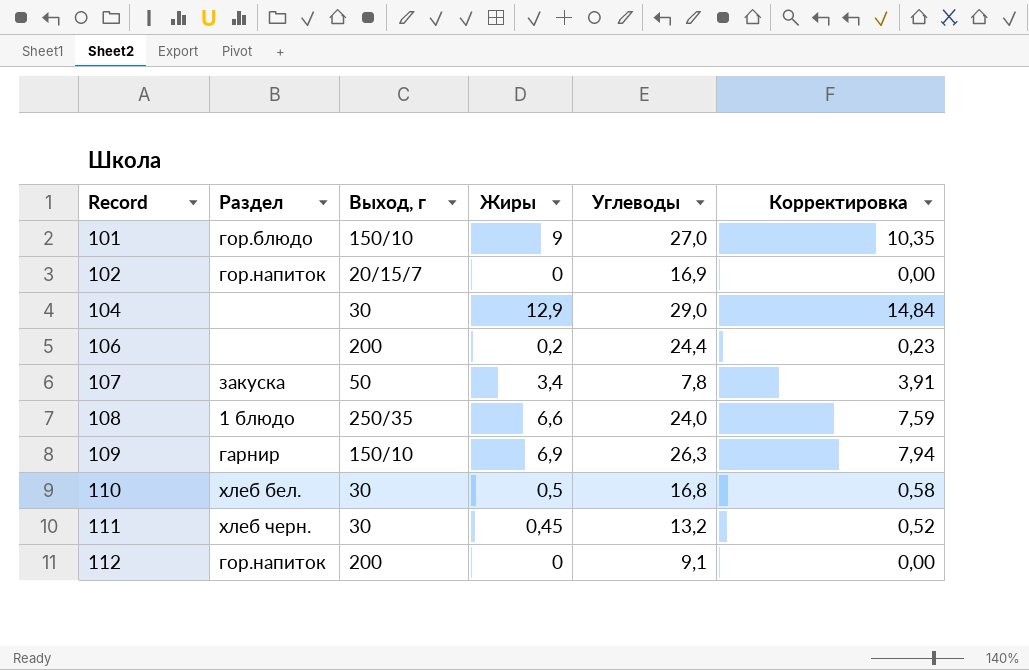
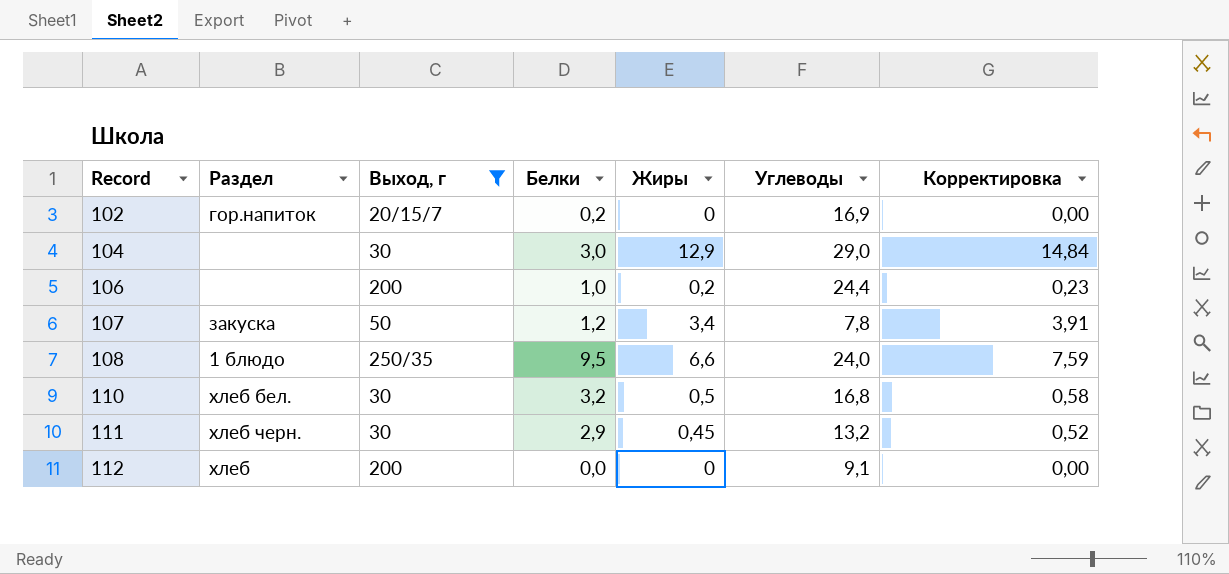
filter: none -> Выход, г != 150/10
column Белки | position: none -> 4
112 | Раздел: гор.напиток -> хлеб

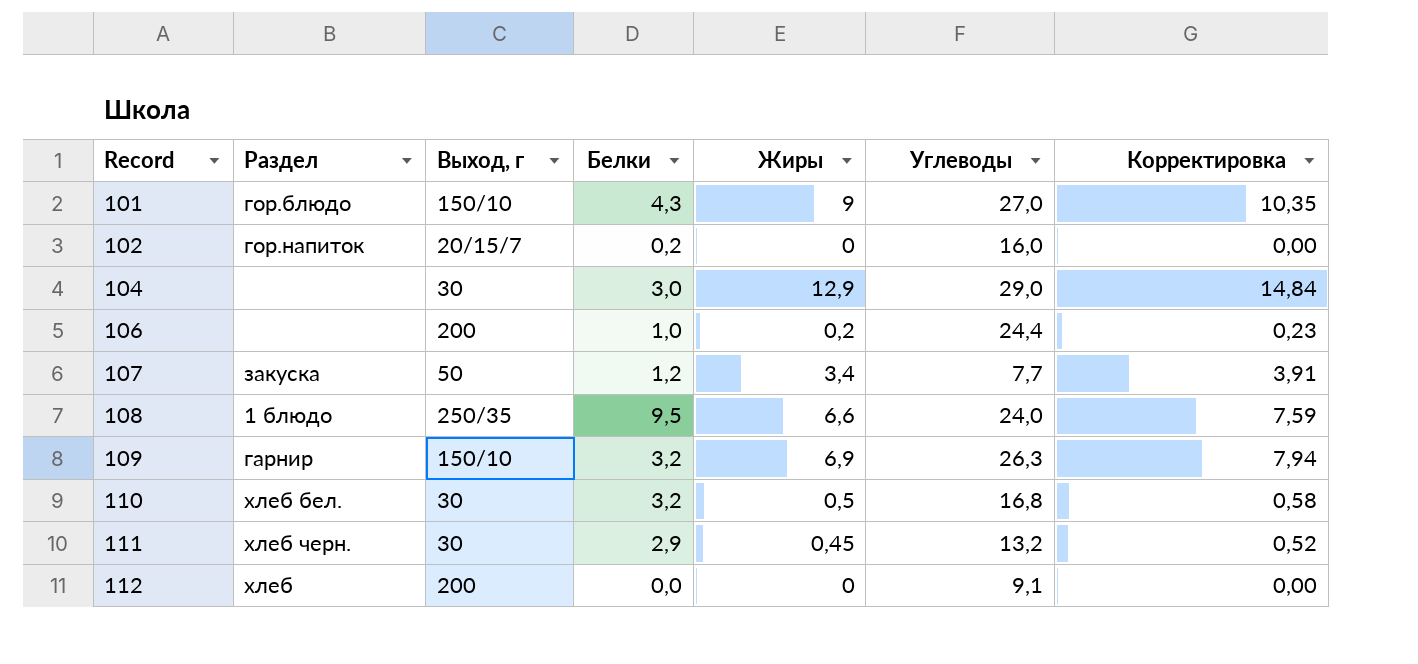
filter: Выход, г != 150/10 -> none
102 | Углеводы: 16,9 -> 16,0
107 | Углеводы: 7,8 -> 7,7

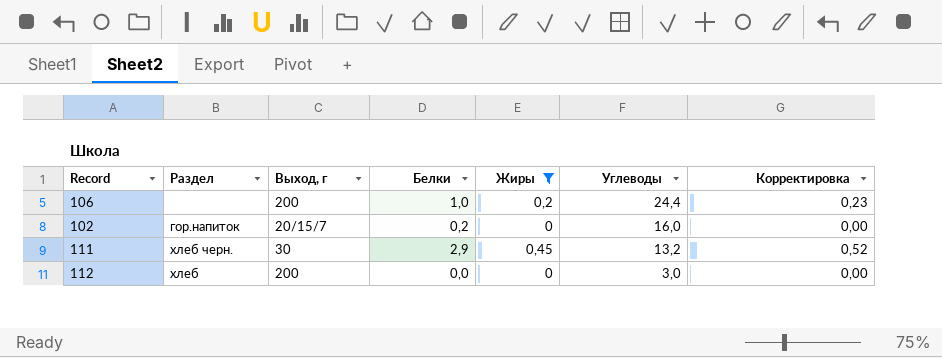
filter: none -> Жиры <= 0,45
row order: Record ascending -> Углеводы descending
112 | Углеводы: 9,1 -> 3,0

